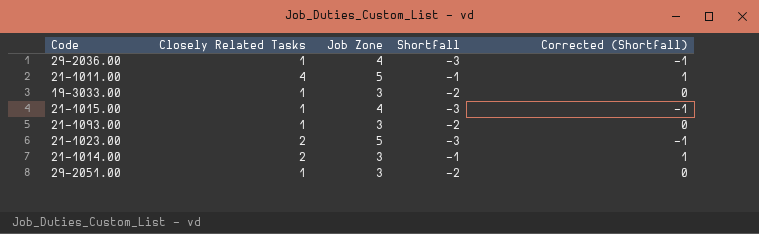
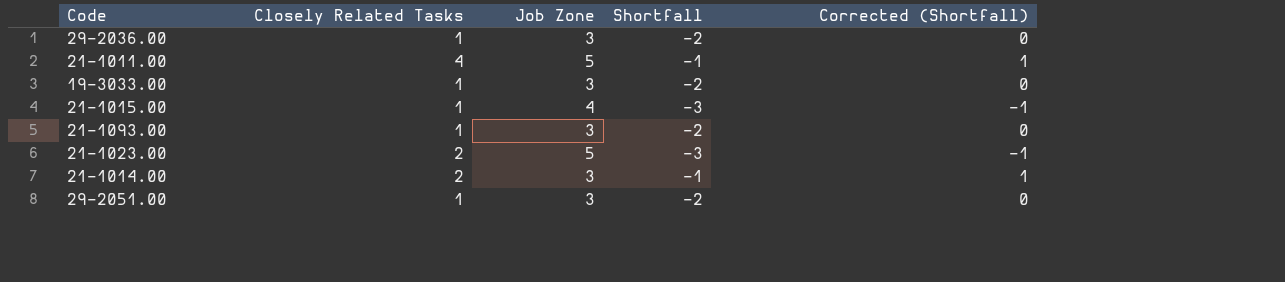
29-2036.00 | Job Zone: 4 -> 3
29-2036.00 | Shortfall: -3 -> -2
29-2036.00 | Corrected (Shortfall): -1 -> 0

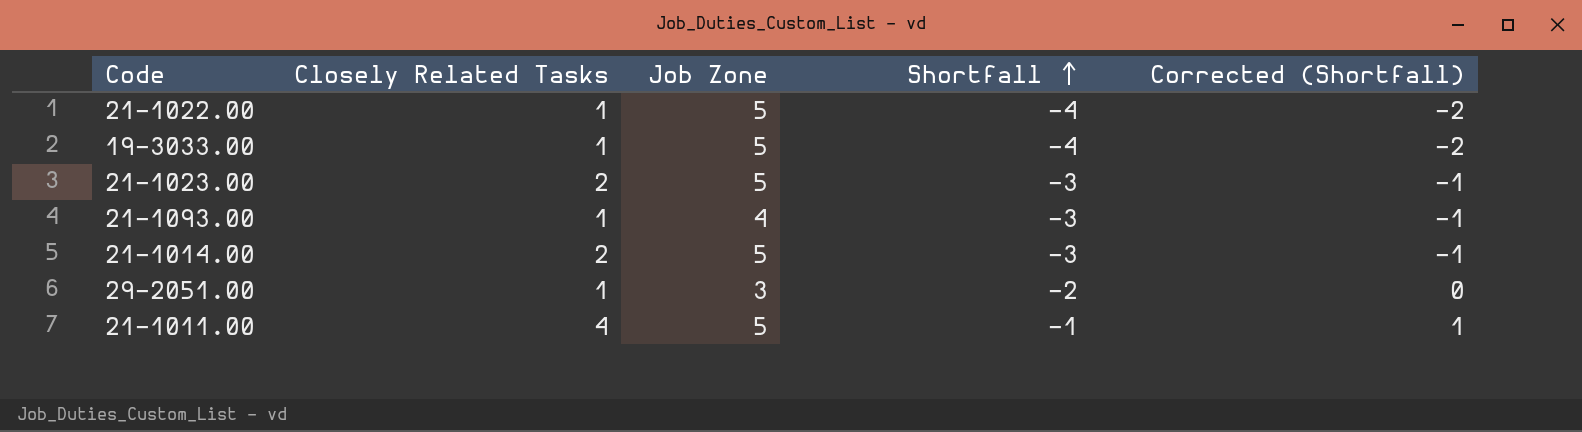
row order: none -> Shortfall ascending
row 29-2036.00: 1 | 3 | -2 | 0 -> none
row 21-1015.00: 1 | 4 | -3 | -1 -> none
row 21-1022.00: none -> 1 | 5 | -4 | -2
19-3033.00 | Job Zone: 3 -> 5
19-3033.00 | Shortfall: -2 -> -4
19-3033.00 | Corrected (Shortfall): 0 -> -2
21-1093.00 | Job Zone: 3 -> 4
21-1093.00 | Shortfall: -2 -> -3
21-1093.00 | Corrected (Shortfall): 0 -> -1
21-1014.00 | Job Zone: 3 -> 5
21-1014.00 | Shortfall: -1 -> -3
21-1014.00 | Corrected (Shortfall): 1 -> -1

